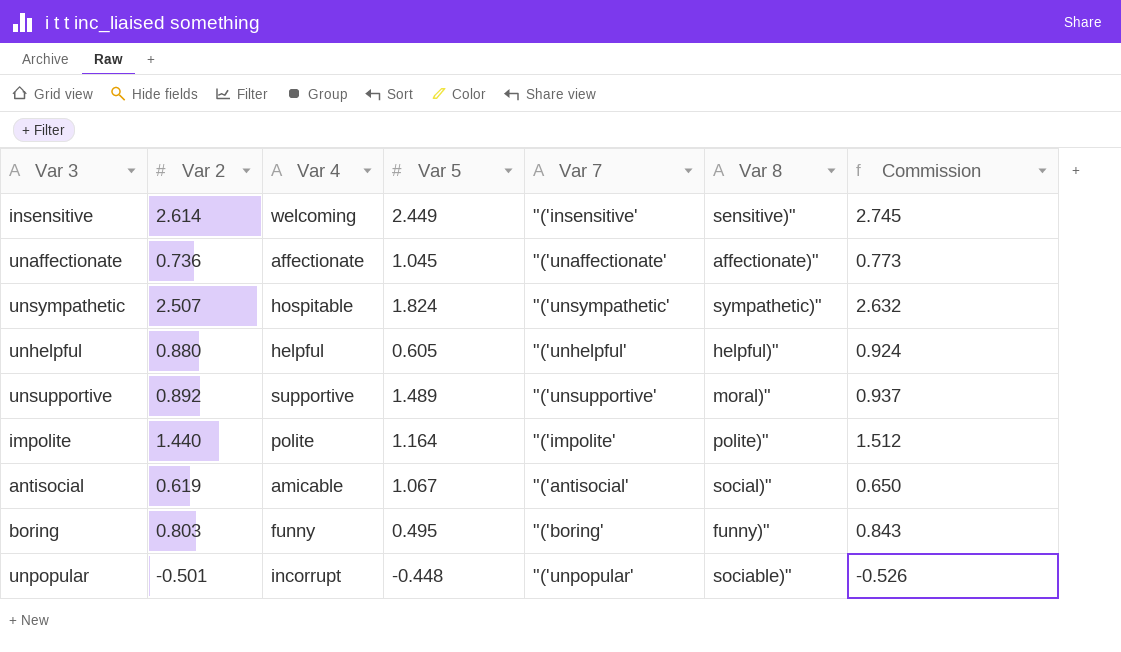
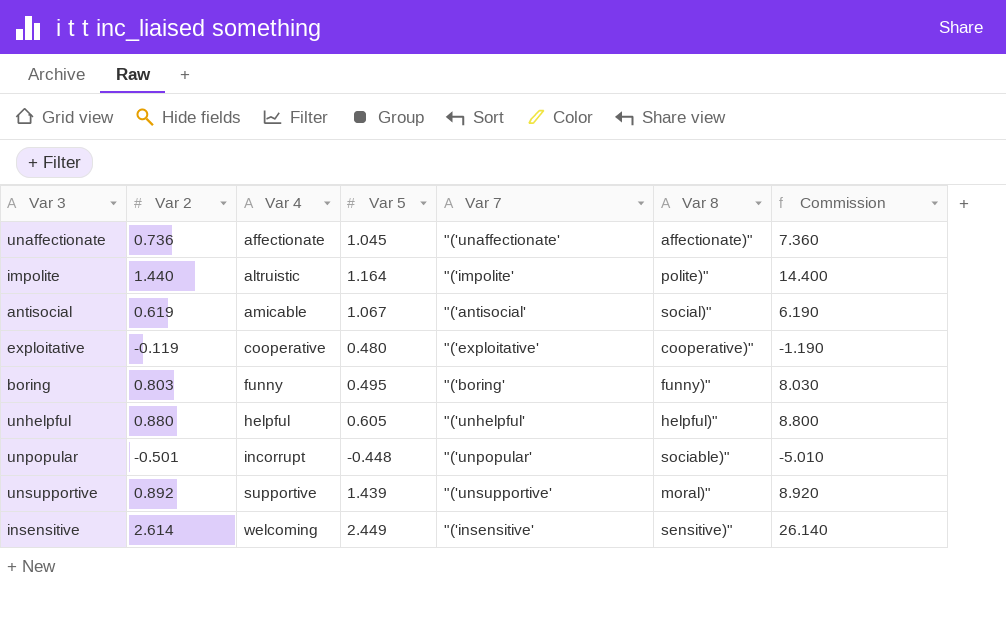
row order: none -> Var 4 ascending
column Commission | formula: [Var 2] * 1.05 -> [Var 2] * 10
row unsympathetic: 2.507 | hospitable | 1.824 | "('unsympathetic' | sympathetic)" | 2.632 -> none
impolite | Var 4: polite -> altruistic
row exploitative: none -> -0.119 | cooperative | 0.480 | "('exploitative' | cooperative)" | -1.190
unsupportive | Var 5: 1.489 -> 1.439

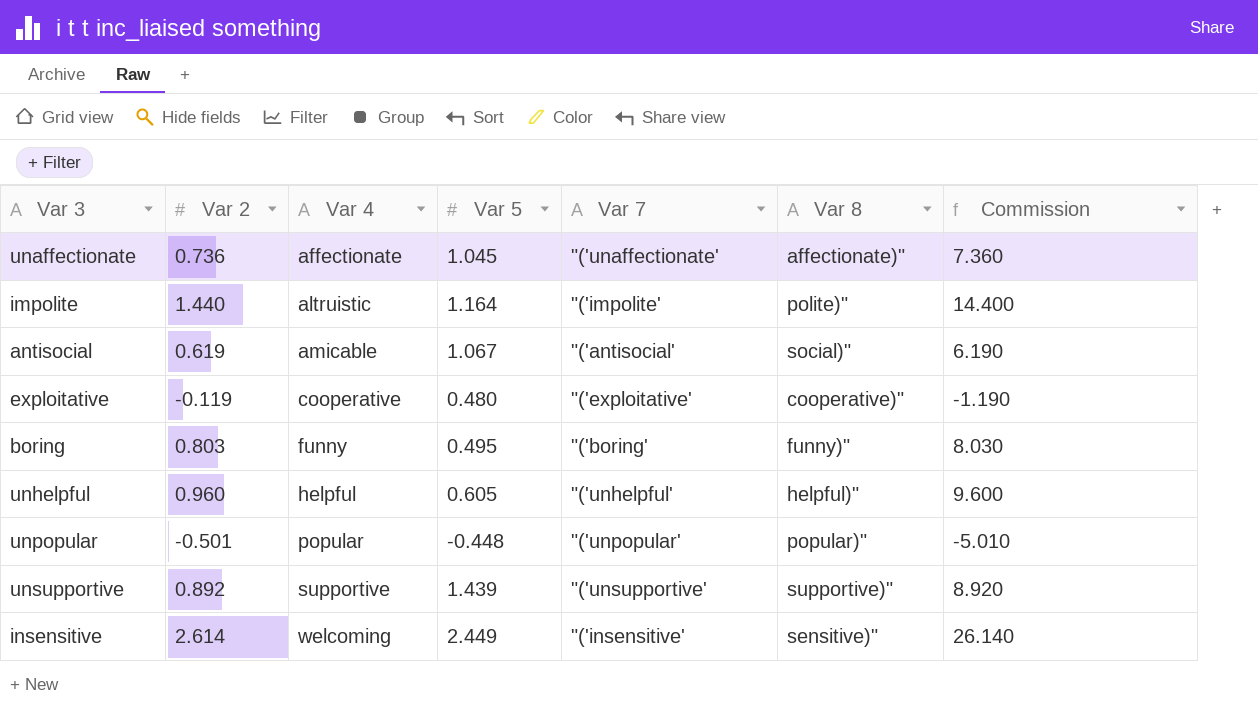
unhelpful | Var 2: 0.880 -> 0.960
unhelpful | Commission: 8.800 -> 9.600
unpopular | Var 4: incorrupt -> popular
unpopular | Var 8: sociable)" -> popular)"
unsupportive | Var 8: moral)" -> supportive)"

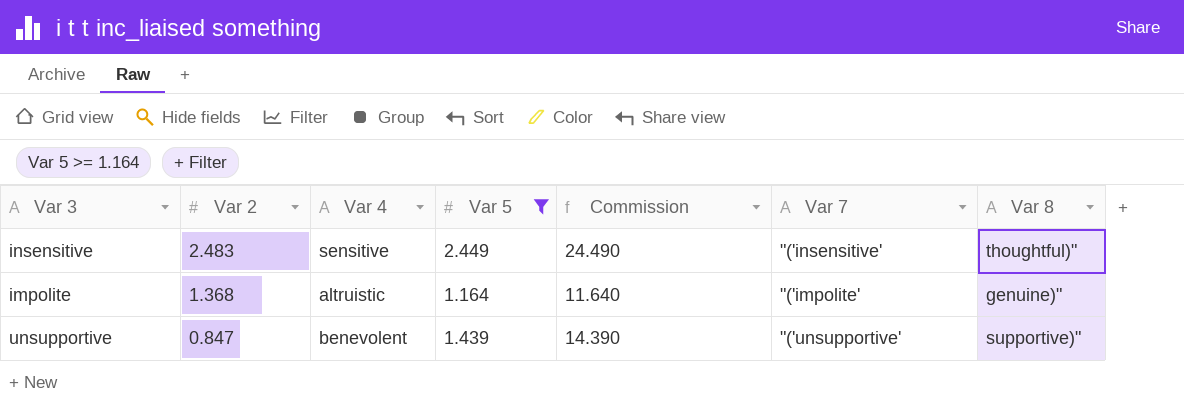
filter: none -> Var 5 >= 1.164
row order: Var 4 ascending -> Var 2 descending
column Commission | formula: [Var 2] * 10 -> [Var 5] * 10
column Commission | position: 7 -> 5
insensitive | Var 2: 2.614 -> 2.483
insensitive | Var 4: welcoming -> sensitive
insensitive | Var 8: sensitive)" -> thoughtful)"
impolite | Var 2: 1.440 -> 1.368
impolite | Var 8: polite)" -> genuine)"
unsupportive | Var 2: 0.892 -> 0.847
unsupportive | Var 4: supportive -> benevolent

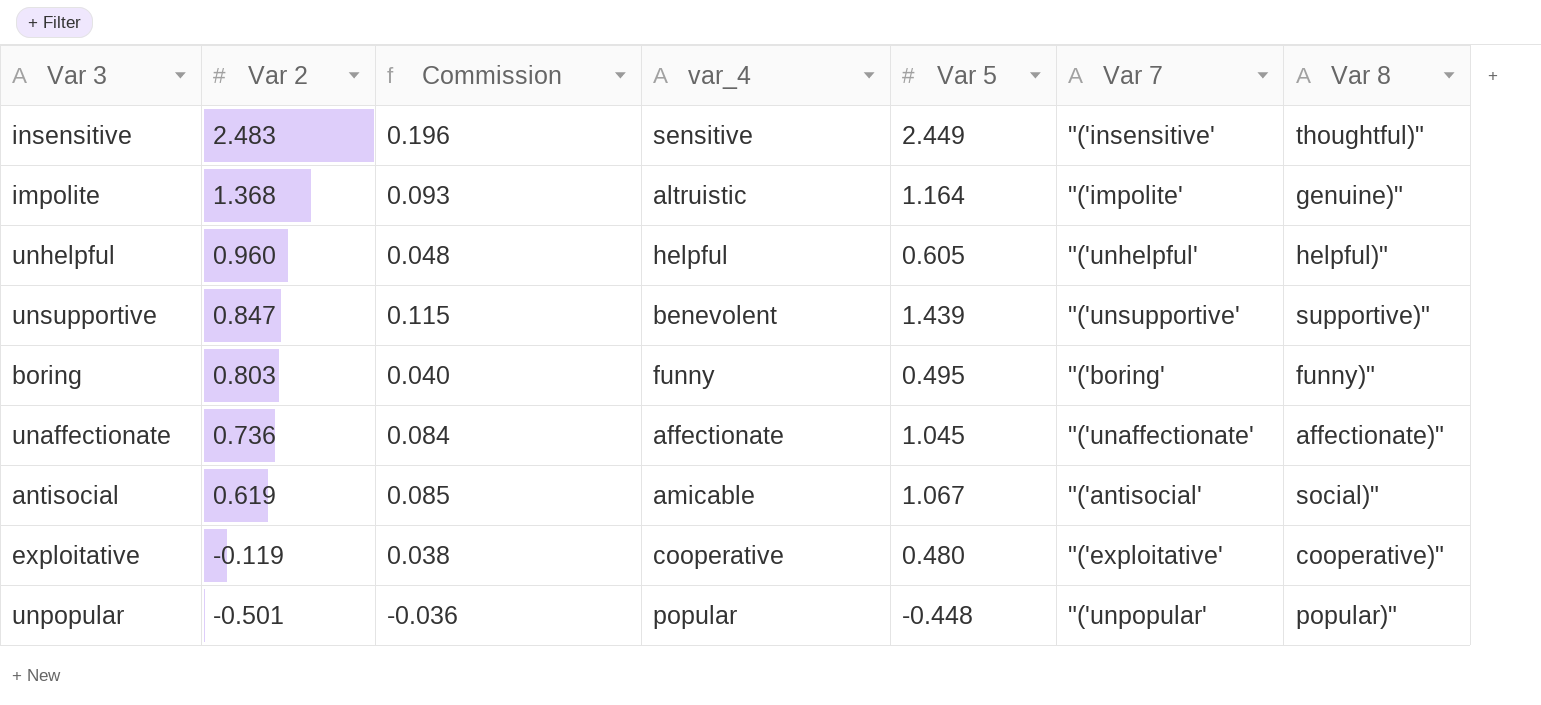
filter: Var 5 >= 1.164 -> none
column Commission | formula: [Var 5] * 10 -> [Var 5] * 0.08
column Commission | position: 5 -> 3
column name: Var 4 -> var_4

